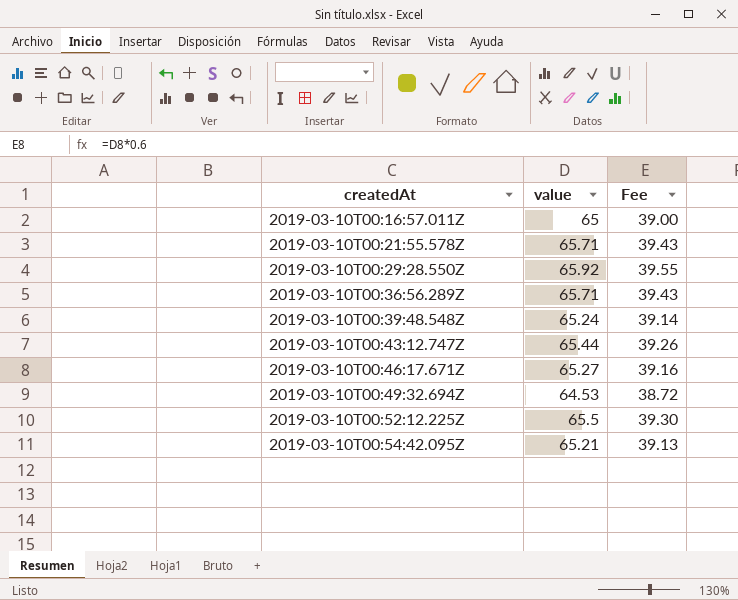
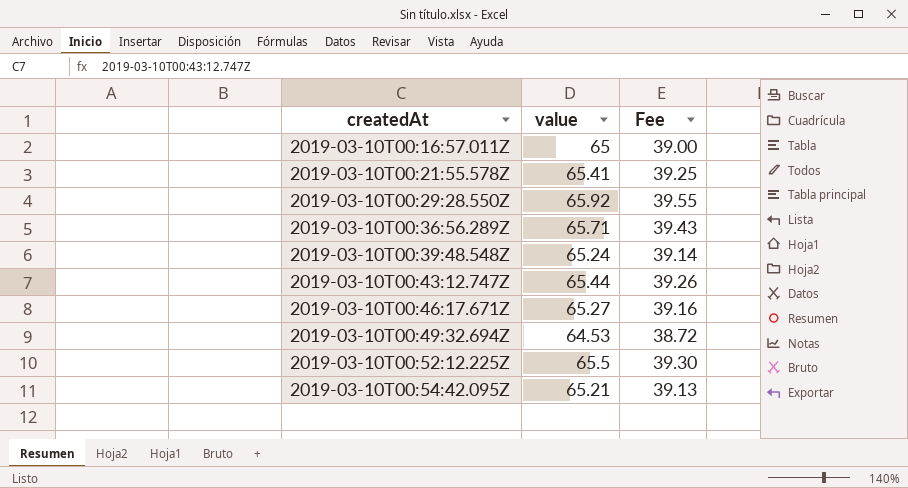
2019-03-10T00:21:55.578Z | value: 65.71 -> 65.41
2019-03-10T00:21:55.578Z | Fee: 39.43 -> 39.25

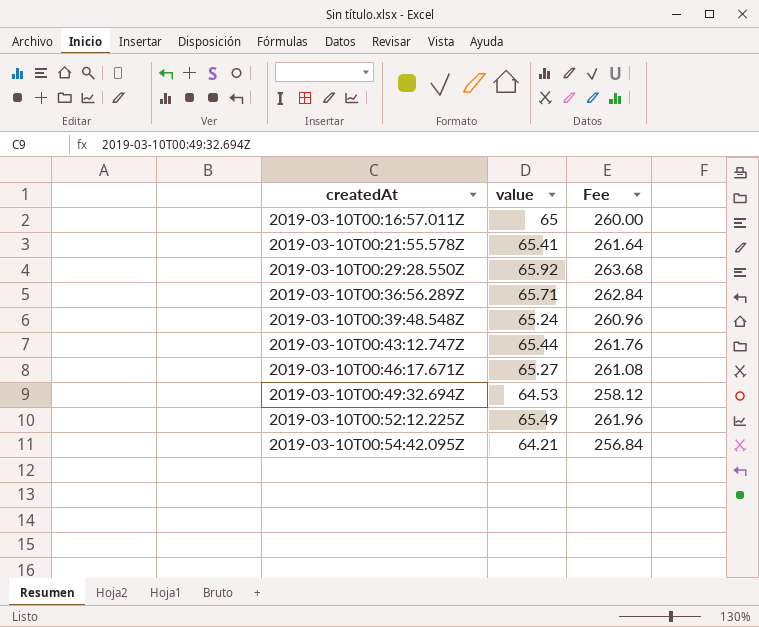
column Fee | formula: [value] * 0.6 -> [value] * 4
2019-03-10T00:52:12.225Z | value: 65.5 -> 65.49
2019-03-10T00:54:42.095Z | value: 65.21 -> 64.21

